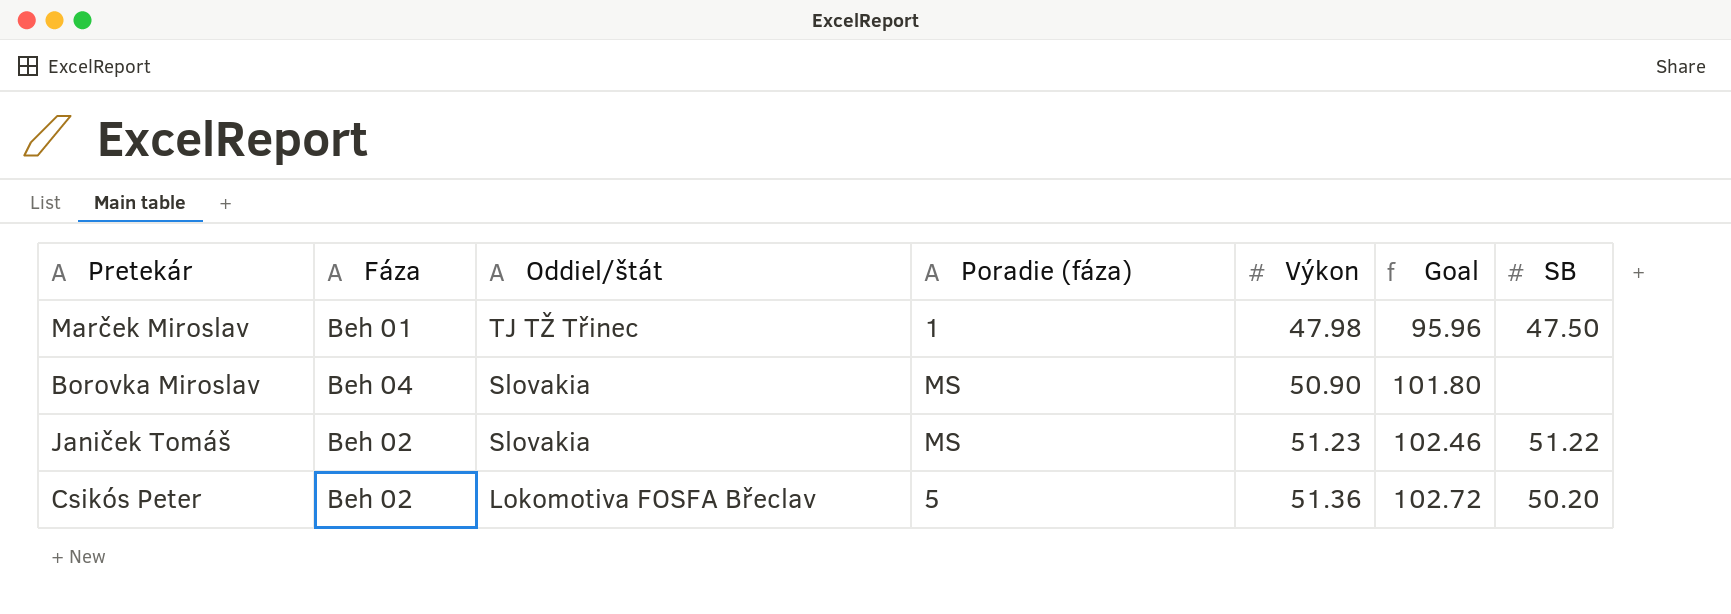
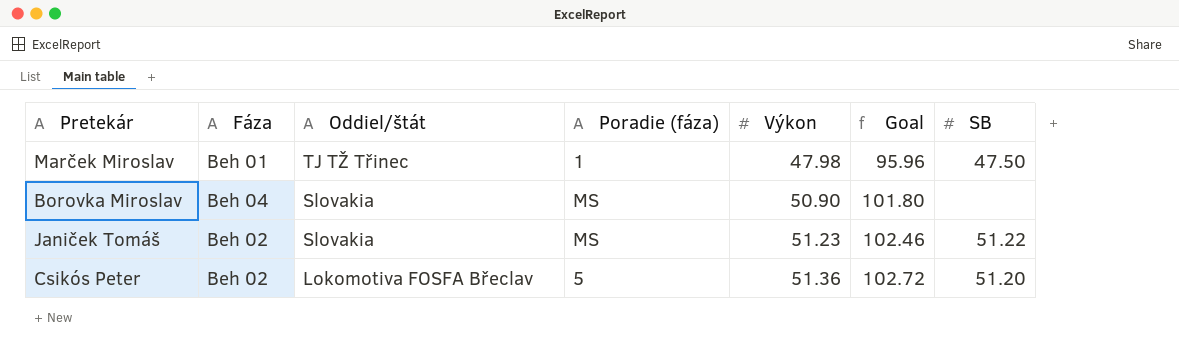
Csikós Peter | SB: 50.20 -> 51.20

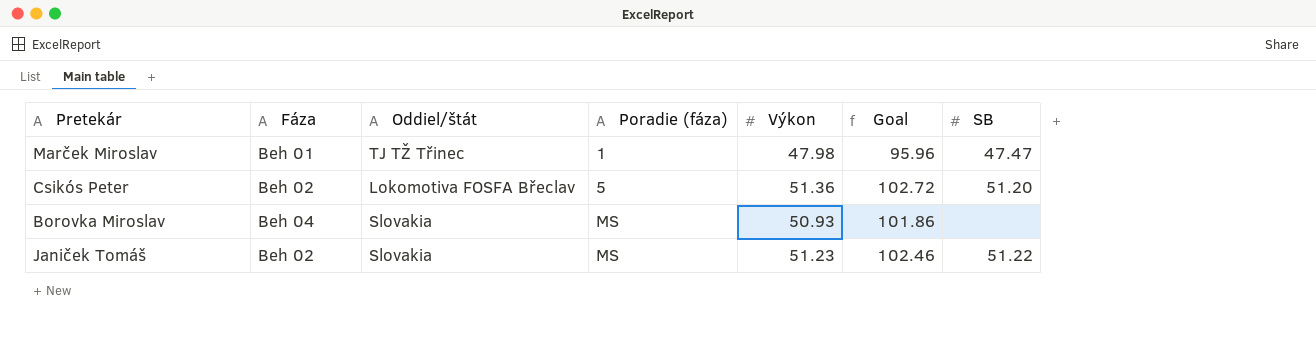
row order: Oddiel/štát descending -> Poradie (fáza) ascending
Marček Miroslav | SB: 47.50 -> 47.47
Borovka Miroslav | Výkon: 50.90 -> 50.93
Borovka Miroslav | Goal: 101.80 -> 101.86

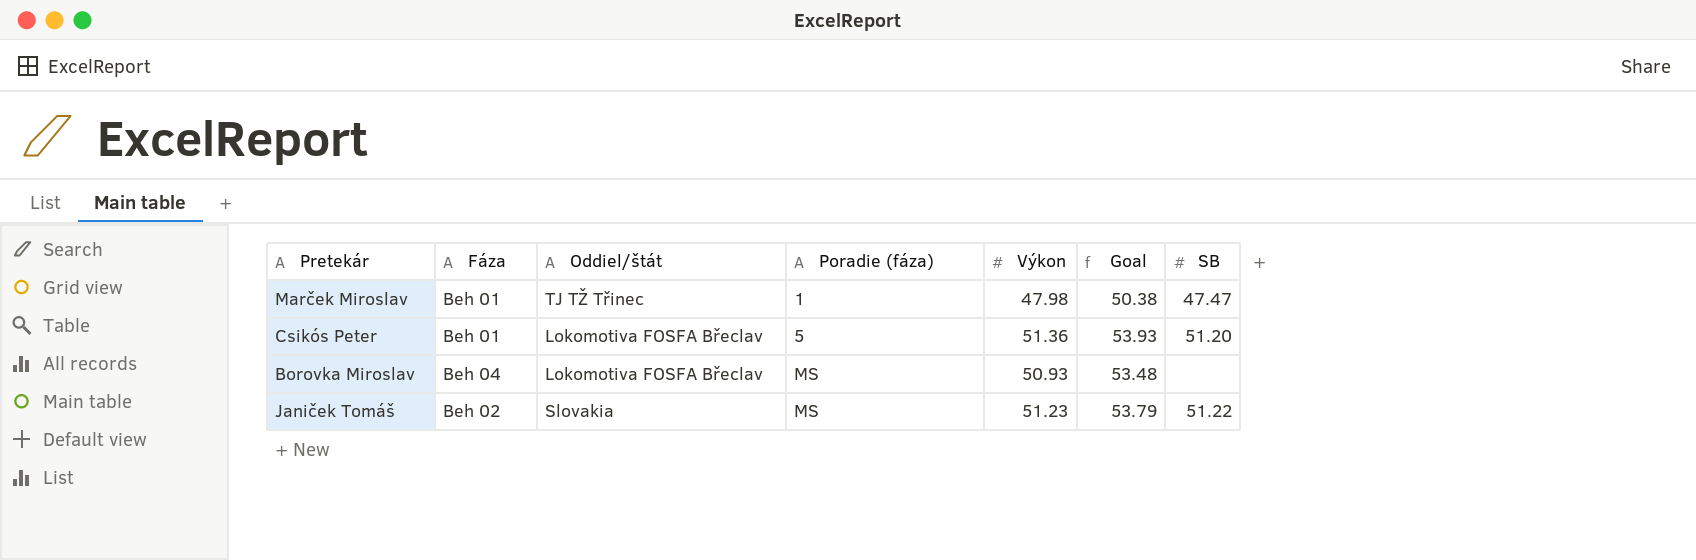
column Goal | formula: [Výkon] * 2 -> [Výkon] * 1.05
Csikós Peter | Fáza: Beh 02 -> Beh 01
Borovka Miroslav | Oddiel/štát: Slovakia -> Lokomotiva FOSFA Břeclav

